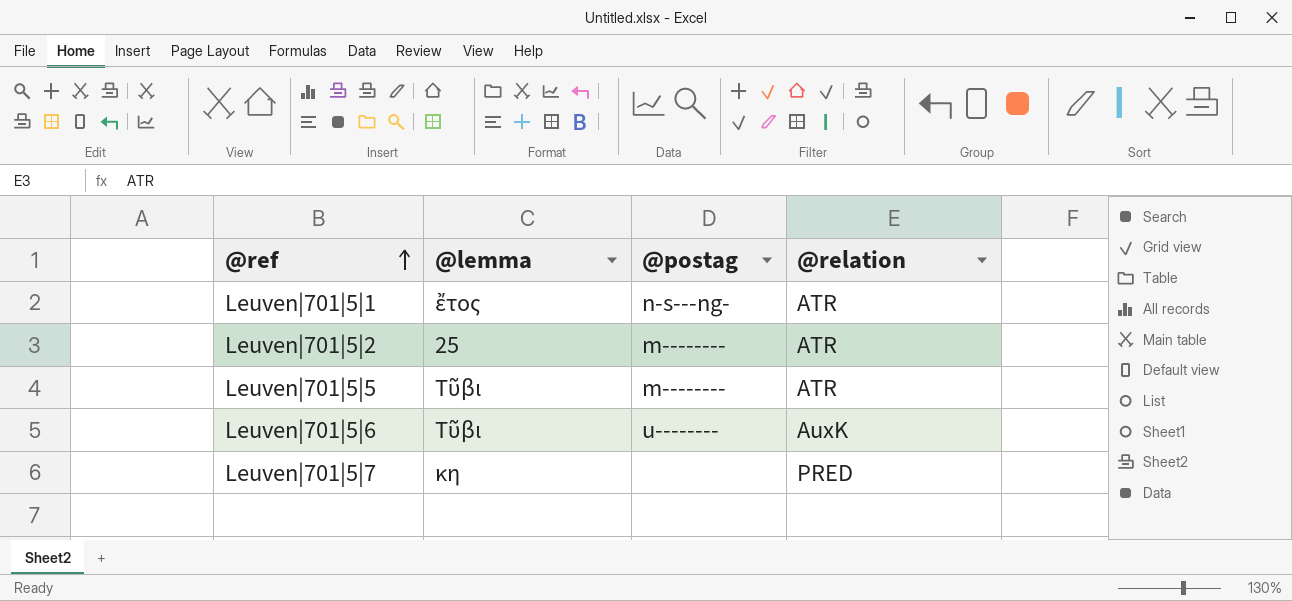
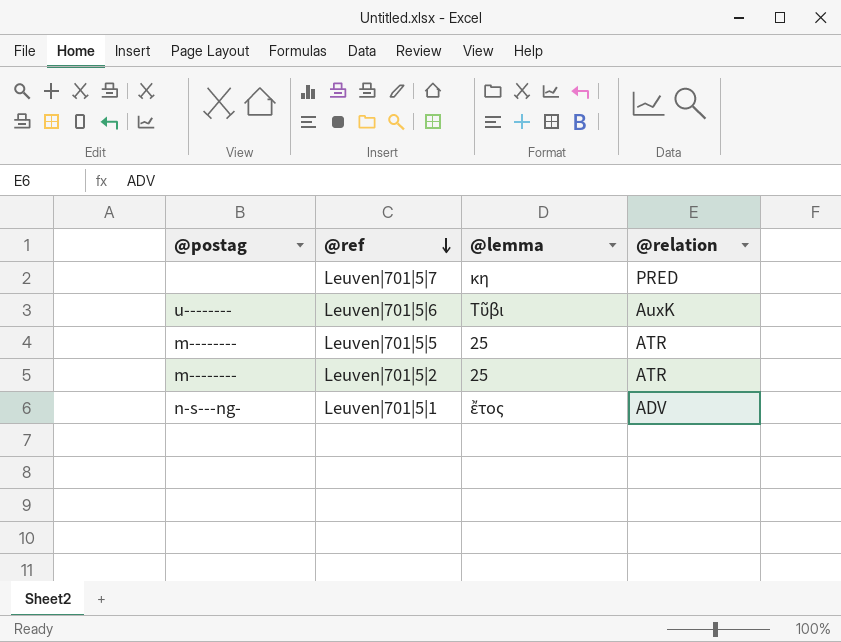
row order: @ref ascending -> @ref descending
column @postag | position: 3 -> 1
Leuven|701|5|5 | @lemma: Τῦβι -> 25
Leuven|701|5|1 | @relation: ATR -> ADV

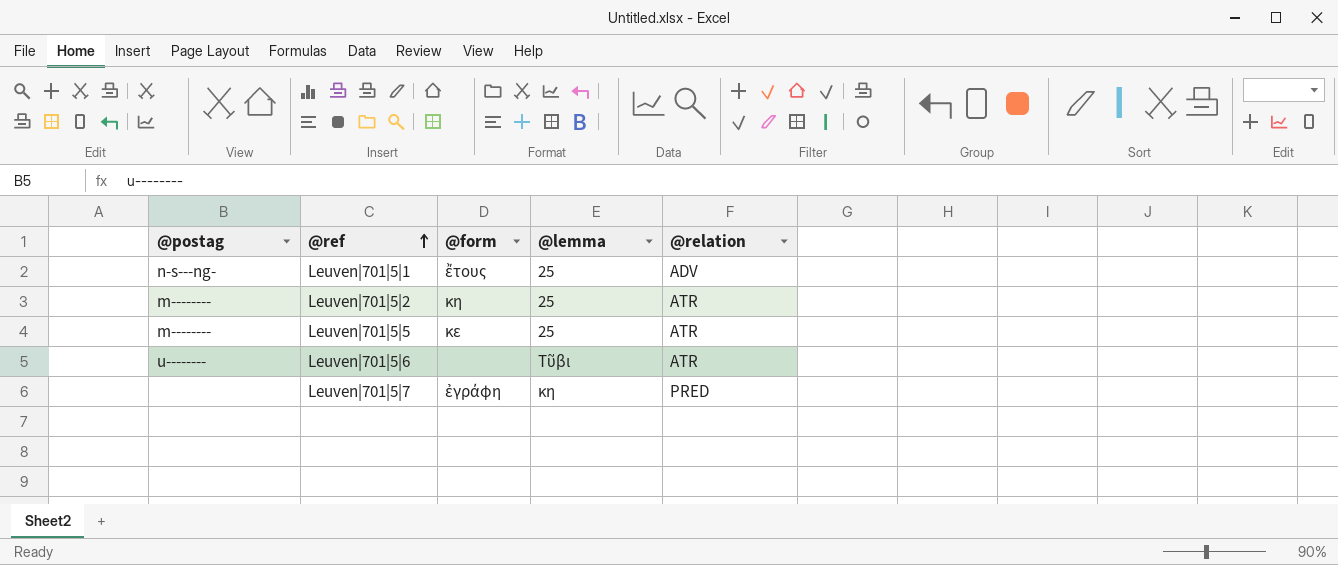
row order: @ref descending -> @ref ascending
column @form | position: none -> 3
Leuven|701|5|1 | @lemma: ἔτος -> 25
Leuven|701|5|6 | @relation: AuxK -> ATR

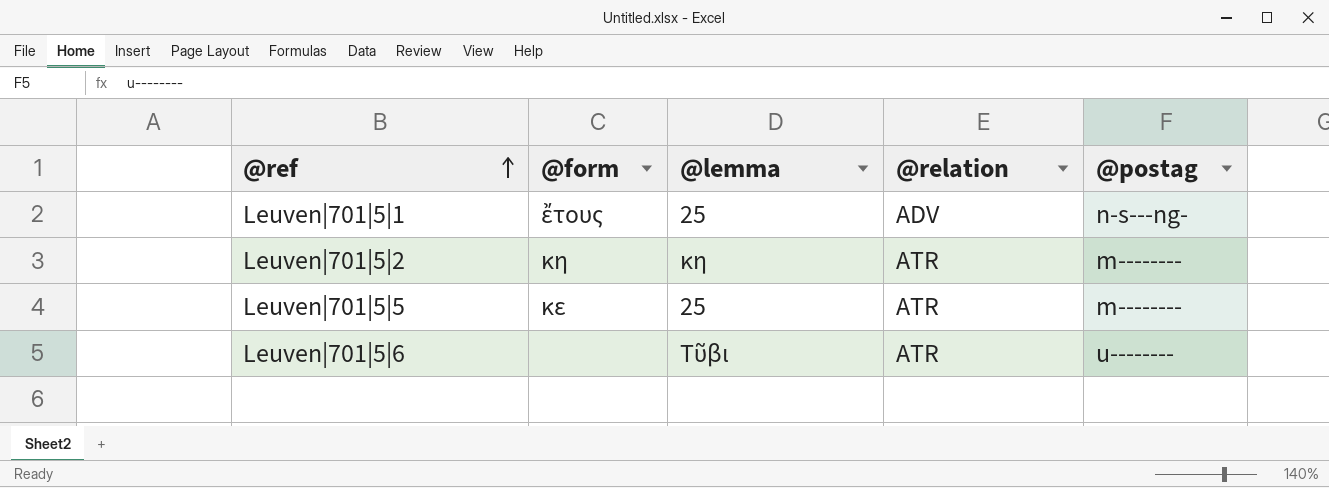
column @postag | position: 1 -> 5
row Leuven|701|5|7: none | ἐγράφη | κη | PRED -> none
Leuven|701|5|2 | @lemma: 25 -> κη

